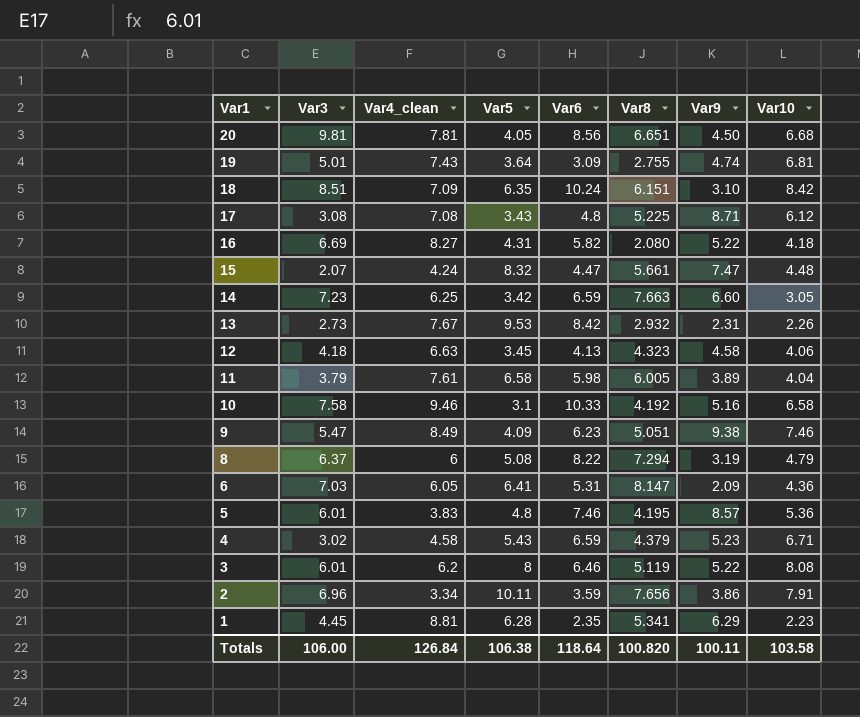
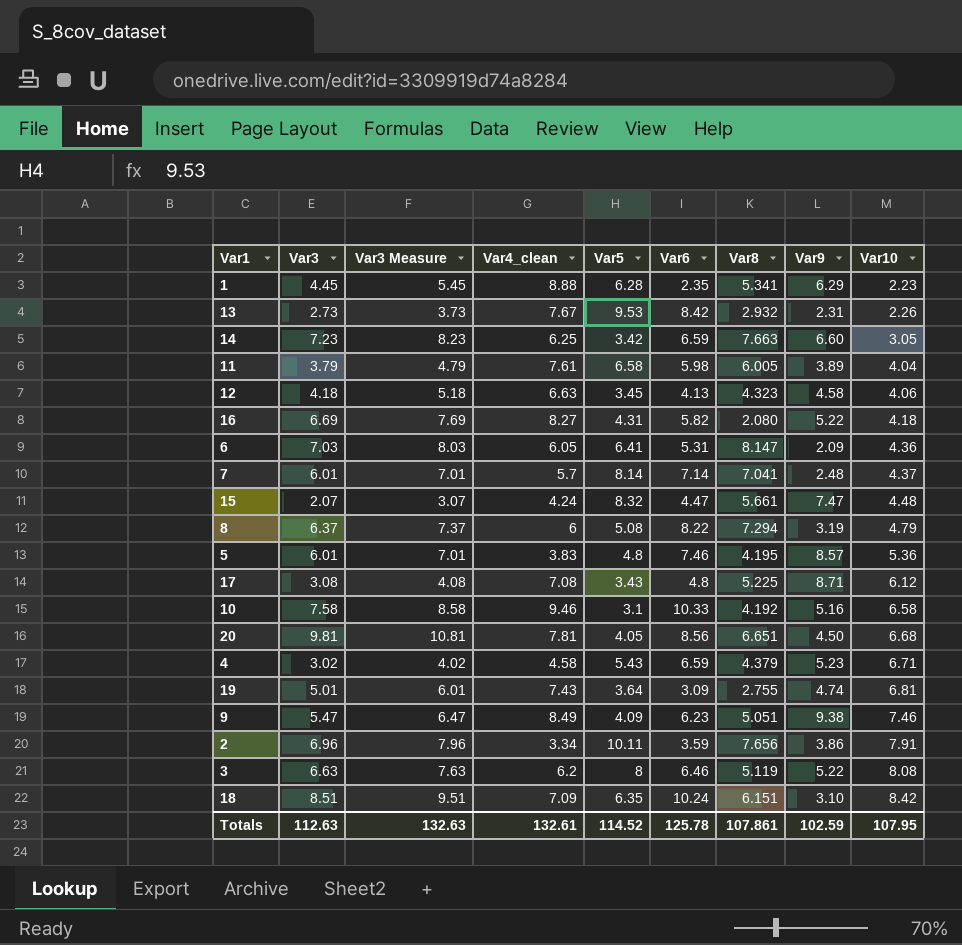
row order: Var1 descending -> Var10 ascending
column Var3 Measure | formula: none -> [Var3] + 1
1 | Var4_clean: 8.81 -> 8.88
row 7: none -> 6.01 | 7.01 | 5.7 | 8.14 | 7.14 | 7.041 | 2.48 | 4.37
3 | Var3: 6.01 -> 6.63
Totals | Var3: 106.00 -> 112.63
Totals | Var4_clean: 126.84 -> 132.61
Totals | Var5: 106.38 -> 114.52
Totals | Var6: 118.64 -> 125.78
Totals | Var8: 100.820 -> 107.861
Totals | Var9: 100.11 -> 102.59
Totals | Var10: 103.58 -> 107.95

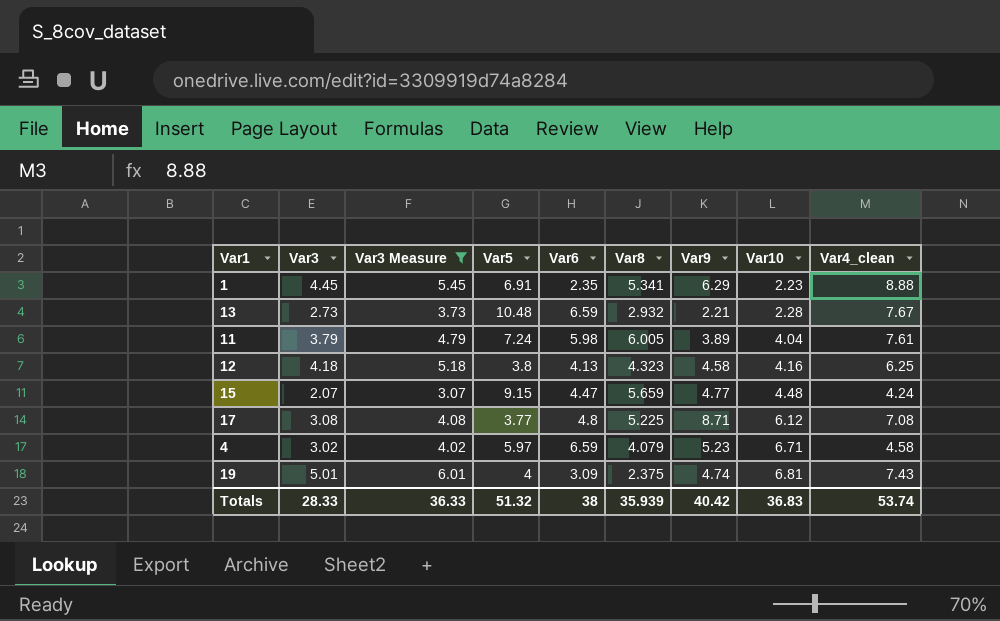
filter: none -> Var3 Measure <= 6.01
column Var4_clean | position: 4 -> 9
1 | Var5: 6.28 -> 6.91
13 | Var5: 9.53 -> 10.48
13 | Var6: 8.42 -> 6.59
13 | Var9: 2.31 -> 2.21
13 | Var10: 2.26 -> 2.28
11 | Var5: 6.58 -> 7.24
12 | Var5: 3.45 -> 3.8
12 | Var10: 4.06 -> 4.16
12 | Var4_clean: 6.63 -> 6.25
15 | Var5: 8.32 -> 9.15
15 | Var8: 5.661 -> 5.659
15 | Var9: 7.47 -> 4.77
17 | Var5: 3.43 -> 3.77
4 | Var5: 5.43 -> 5.97
4 | Var8: 4.379 -> 4.079
19 | Var5: 3.64 -> 4
19 | Var8: 2.755 -> 2.375
Totals | Var3: 112.63 -> 28.33
Totals | Var3 Measure: 132.63 -> 36.33
Totals | Var5: 114.52 -> 51.32
Totals | Var6: 125.78 -> 38
Totals | Var8: 107.861 -> 35.939
Totals | Var9: 102.59 -> 40.42
Totals | Var10: 107.95 -> 36.83
Totals | Var4_clean: 132.61 -> 53.74

